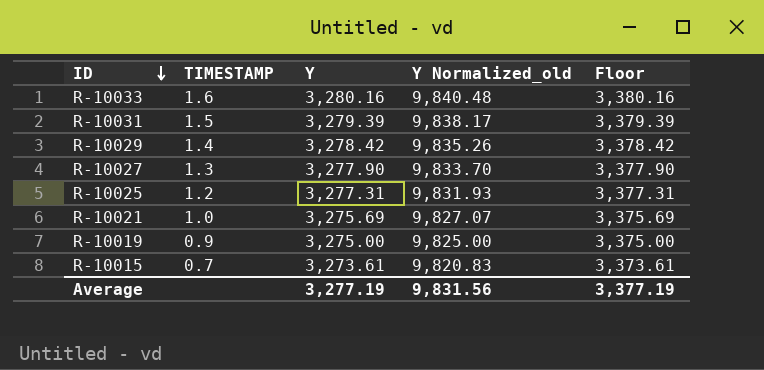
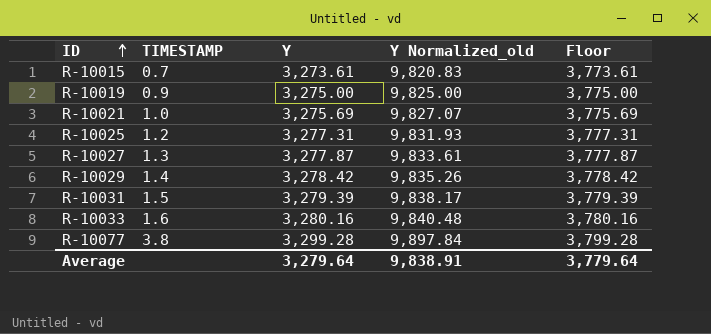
row order: ID descending -> ID ascending
column Floor | formula: [Y] + 100 -> [Y] + 500
R-10027 | Y: 3,277.90 -> 3,277.87
R-10027 | Y Normalized_old: 9,833.70 -> 9,833.61
row R-10077: none -> 3.8 | 3,299.28 | 9,897.84 | 3,799.28
Average | Y: 3,277.19 -> 3,279.64
Average | Y Normalized_old: 9,831.56 -> 9,838.91
Average | Floor: 3,377.19 -> 3,779.64

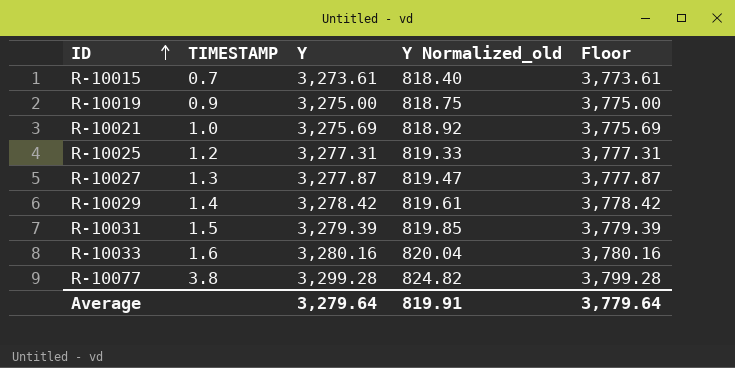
column Y Normalized_old | formula: [Y] * 3 -> [Y] * 0.25
Average | Y Normalized_old: 9,838.91 -> 819.91

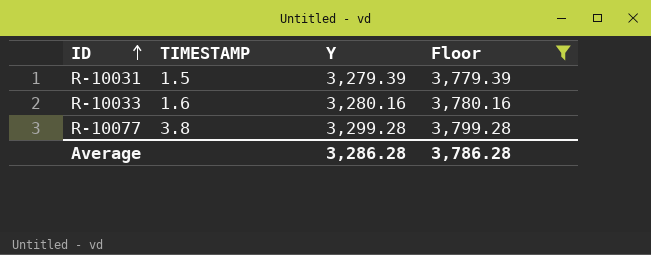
filter: none -> Floor >= 3,779.39
column Y Normalized_old | formula: [Y] * 0.25 -> none
Average | Y: 3,279.64 -> 3,286.28
Average | Floor: 3,779.64 -> 3,786.28

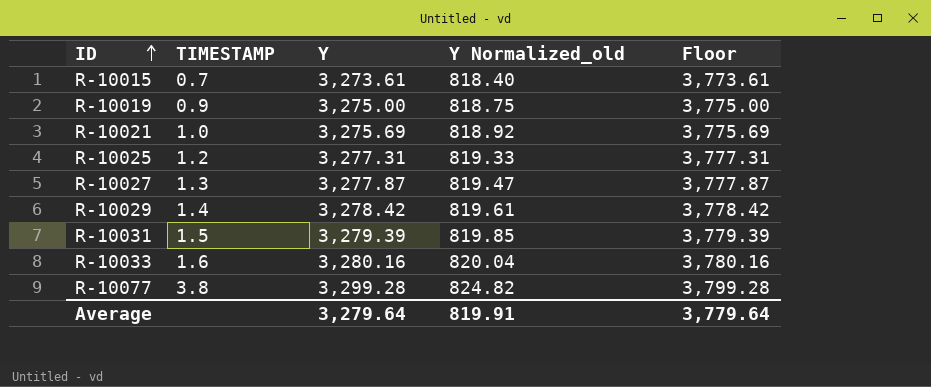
filter: Floor >= 3,779.39 -> none
column Y Normalized_old | formula: none -> [Y] * 0.25
Average | Y: 3,286.28 -> 3,279.64
Average | Floor: 3,786.28 -> 3,779.64

